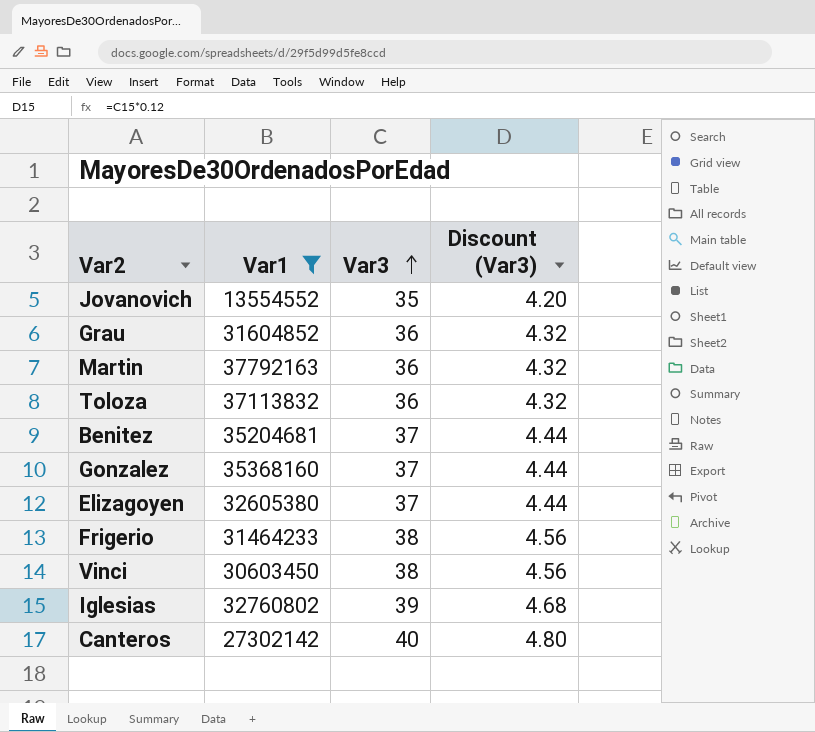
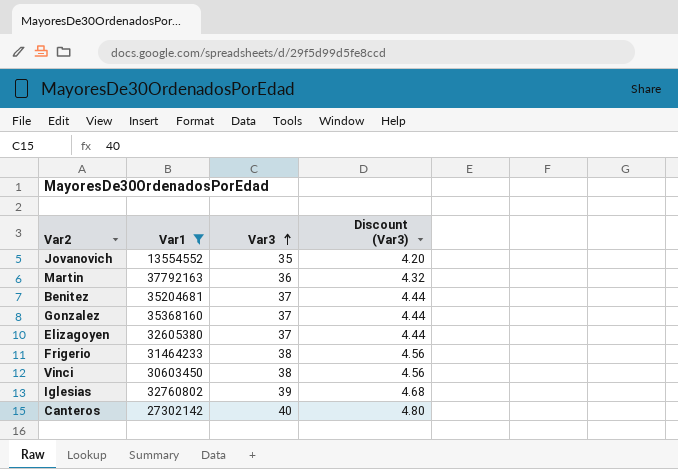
row Grau: 31604852 | 36 | 4.32 -> none
row Toloza: 37113832 | 36 | 4.32 -> none

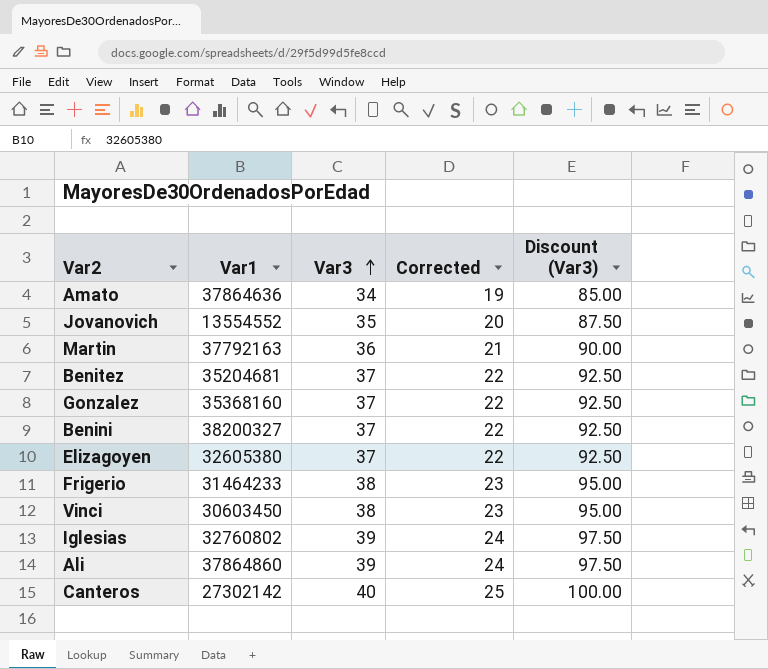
filter: Var1 <= 37792163 -> none
column Corrected | formula: none -> [Var3] - 15
column Discount (Var3) | formula: [Var3] * 0.12 -> [Var3] * 2.5

